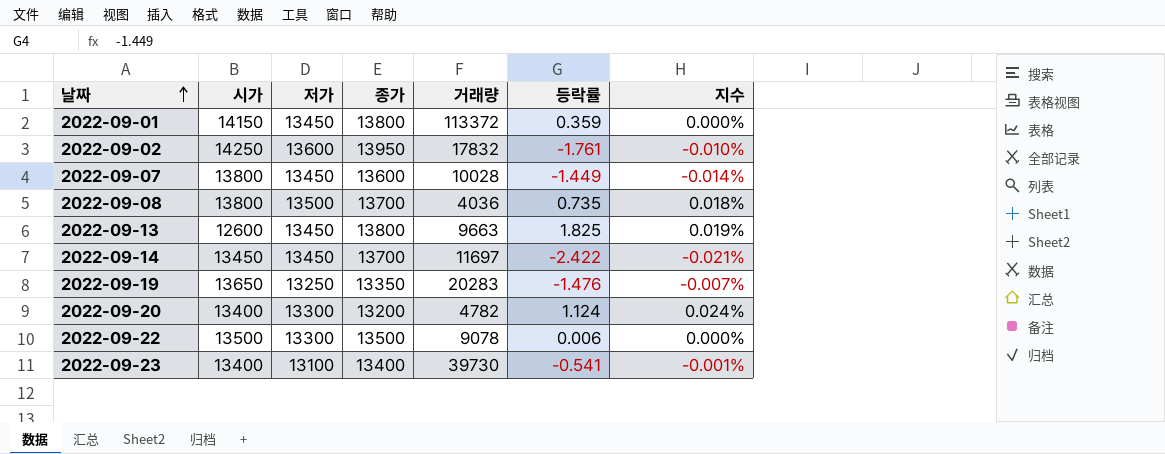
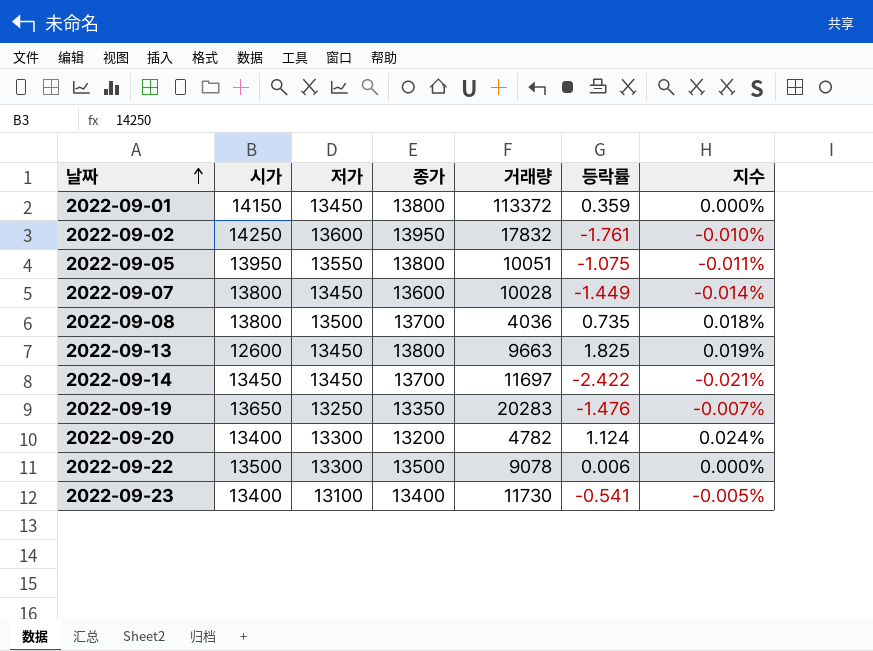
row 2022-09-05: none -> 13950 | 13550 | 13800 | 10051 | -1.075 | -0.011%
2022-09-23 | 거래량: 39730 -> 11730
2022-09-23 | 지수: -0.001% -> -0.005%

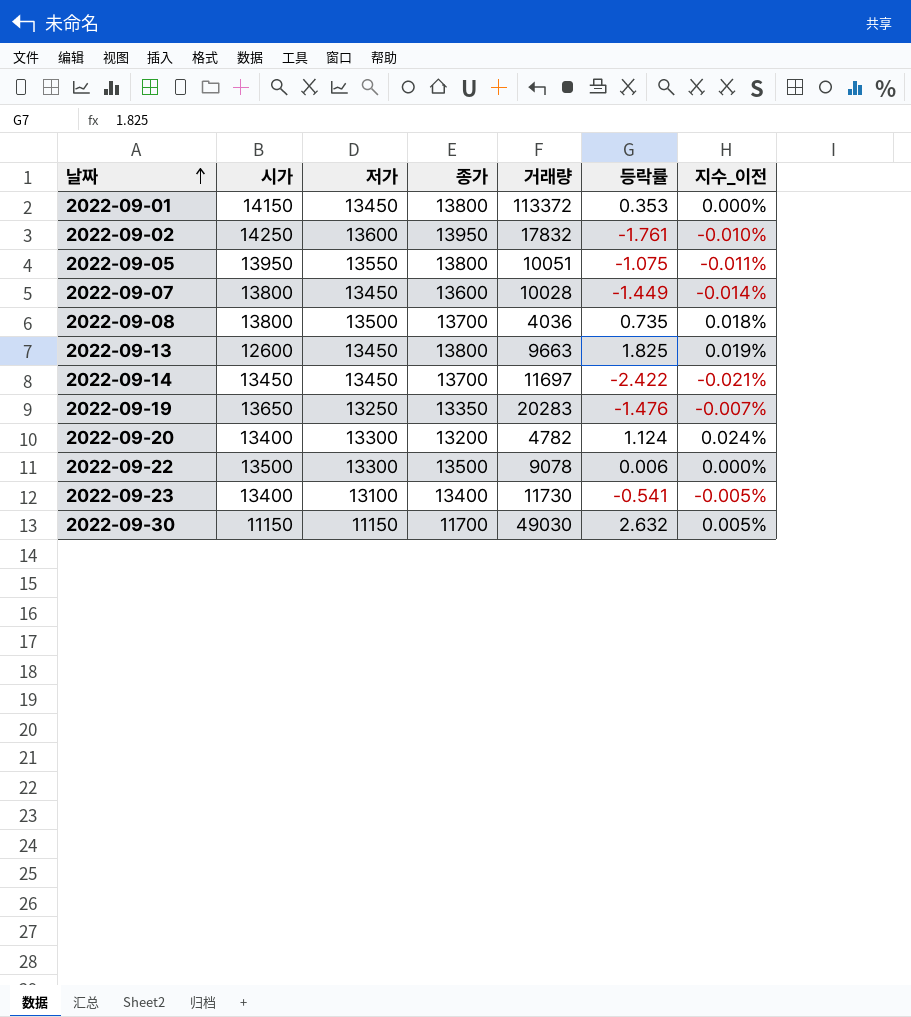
column name: 지수 -> 지수_이전
2022-09-01 | 등락률: 0.359 -> 0.353
row 2022-09-30: none -> 11150 | 11150 | 11700 | 49030 | 2.632 | 0.005%

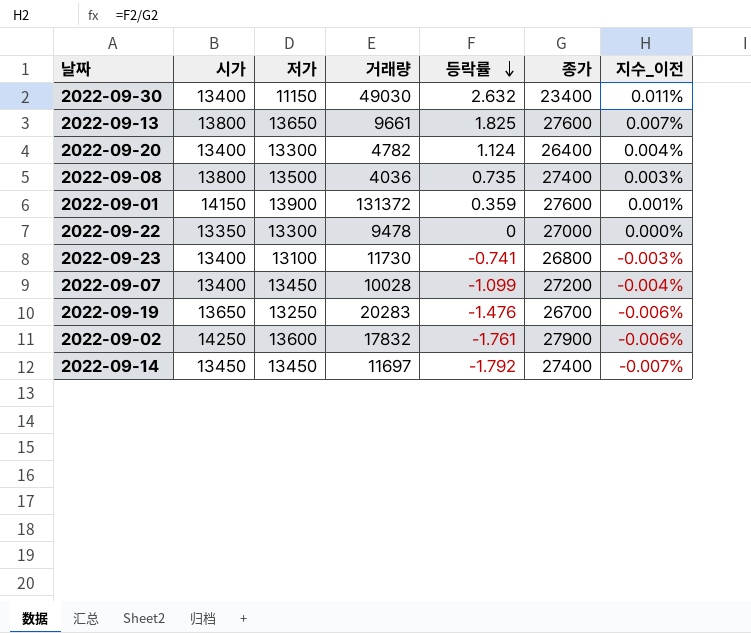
row order: 날짜 ascending -> 등락률 descending
column 종가 | position: 4 -> 6
column 지수_이전 | formula: [등락률] / [거래량] -> [등락률] / [종가]
row 2022-09-05: 13950 | 13550 | 13800 | 10051 | -1.075 | -0.011% -> none
2022-09-30 | 시가: 11150 -> 13400
2022-09-30 | 종가: 11700 -> 23400
2022-09-13 | 시가: 12600 -> 13800
2022-09-13 | 저가: 13450 -> 13650
2022-09-13 | 거래량: 9663 -> 9661
2022-09-13 | 종가: 13800 -> 27600
2022-09-20 | 종가: 13200 -> 26400
2022-09-08 | 종가: 13700 -> 27400
2022-09-01 | 저가: 13450 -> 13900
2022-09-01 | 거래량: 113372 -> 131372
2022-09-01 | 등락률: 0.353 -> 0.359
2022-09-01 | 종가: 13800 -> 27600
2022-09-22 | 시가: 13500 -> 13350
2022-09-22 | 거래량: 9078 -> 9478
2022-09-22 | 등락률: 0.006 -> 0
2022-09-22 | 종가: 13500 -> 27000
2022-09-23 | 등락률: -0.541 -> -0.741
2022-09-23 | 종가: 13400 -> 26800
2022-09-07 | 시가: 13800 -> 13400
2022-09-07 | 등락률: -1.449 -> -1.099
2022-09-07 | 종가: 13600 -> 27200
2022-09-19 | 종가: 13350 -> 26700
2022-09-02 | 종가: 13950 -> 27900
2022-09-14 | 등락률: -2.422 -> -1.792
2022-09-14 | 종가: 13700 -> 27400

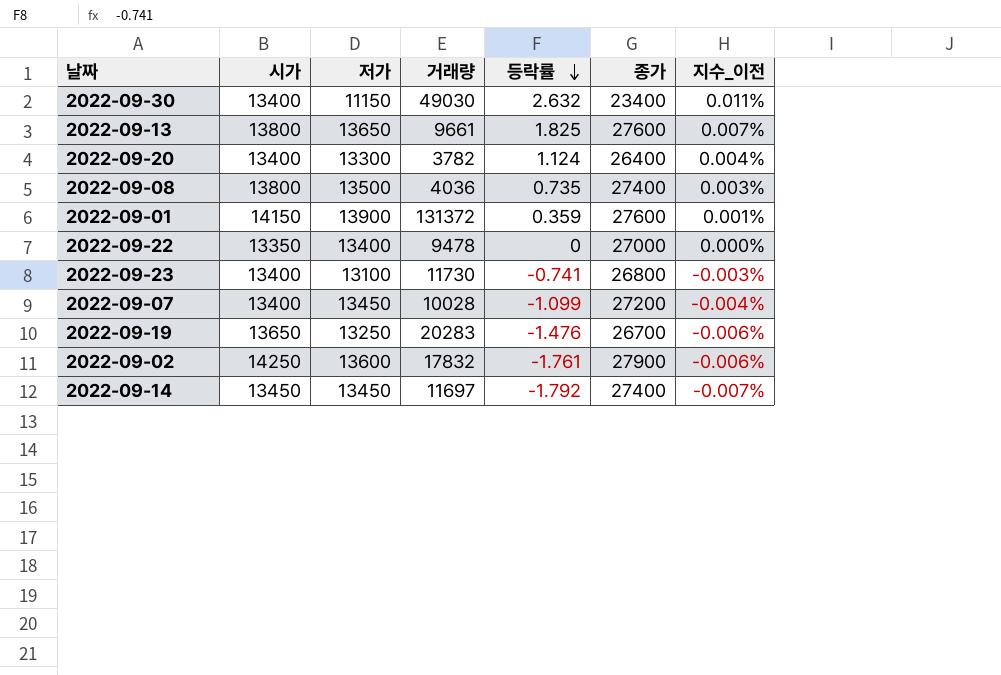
2022-09-20 | 거래량: 4782 -> 3782
2022-09-22 | 저가: 13300 -> 13400

